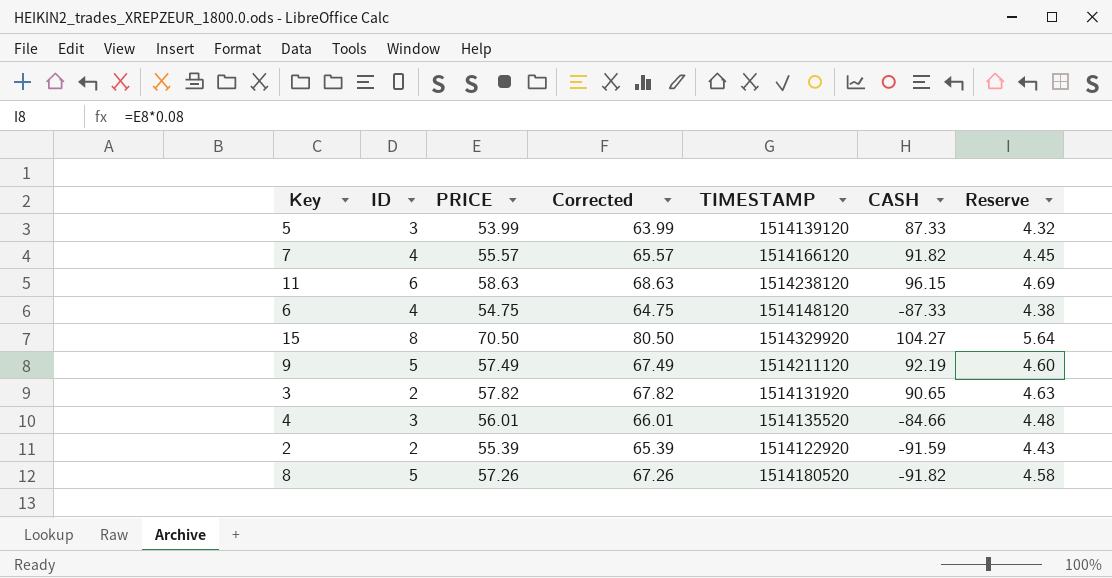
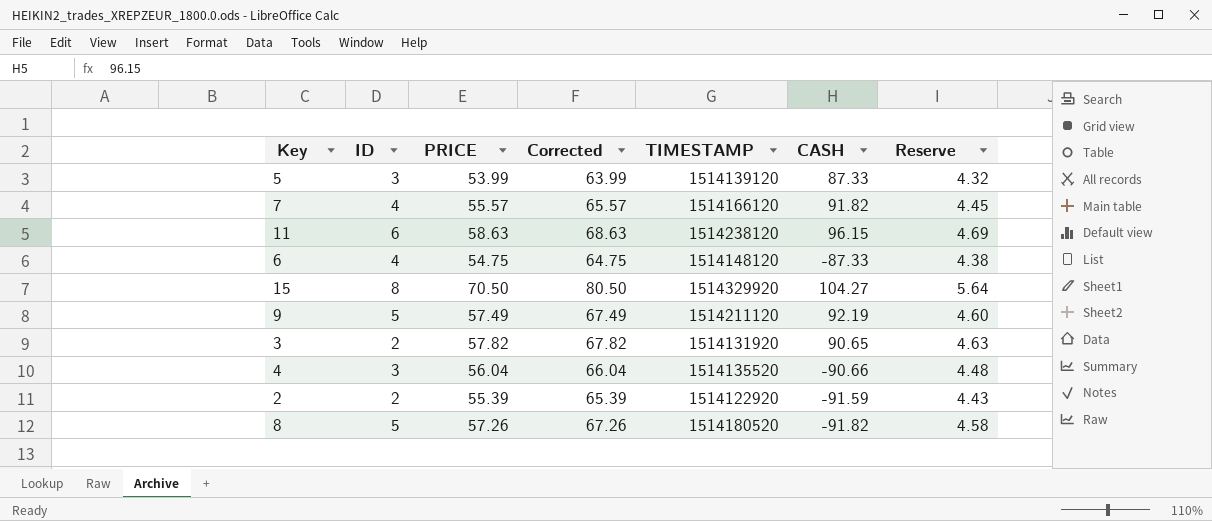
4 | PRICE: 56.01 -> 56.04
4 | Corrected: 66.01 -> 66.04
4 | CASH: -84.66 -> -90.66

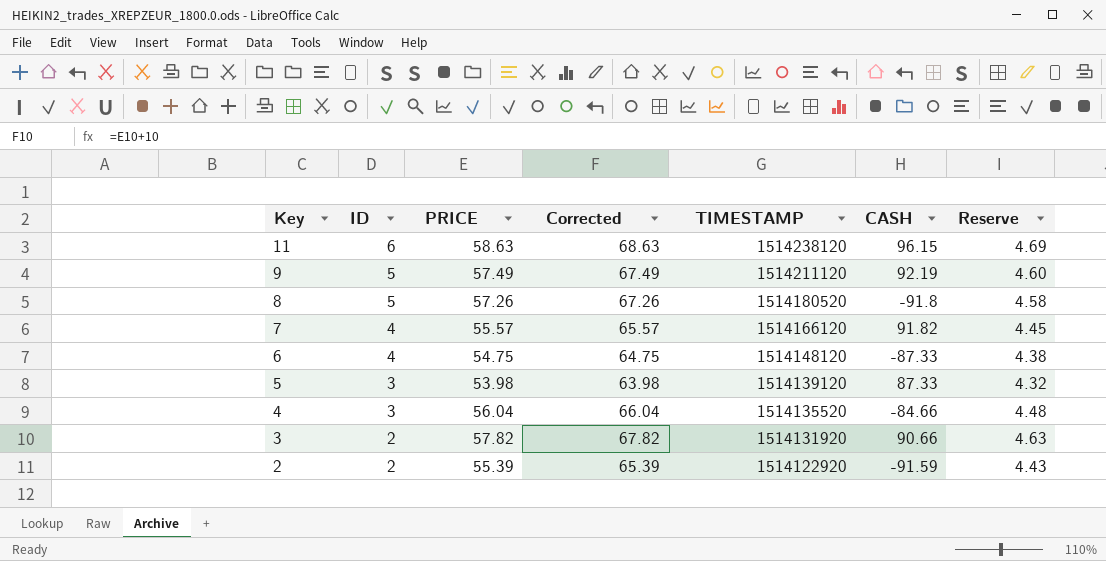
row order: none -> Key descending
row 15: 8 | 70.50 | 80.50 | 1514329920 | 104.27 | 5.64 -> none
8 | CASH: -91.82 -> -91.8
5 | PRICE: 53.99 -> 53.98
5 | Corrected: 63.99 -> 63.98
4 | CASH: -90.66 -> -84.66
3 | CASH: 90.65 -> 90.66

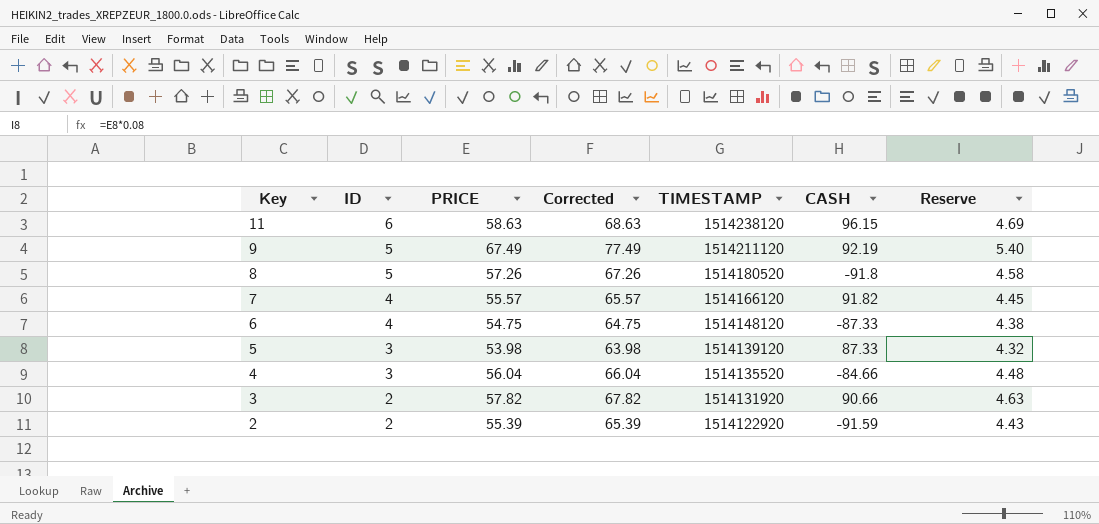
9 | PRICE: 57.49 -> 67.49
9 | Corrected: 67.49 -> 77.49
9 | Reserve: 4.60 -> 5.40

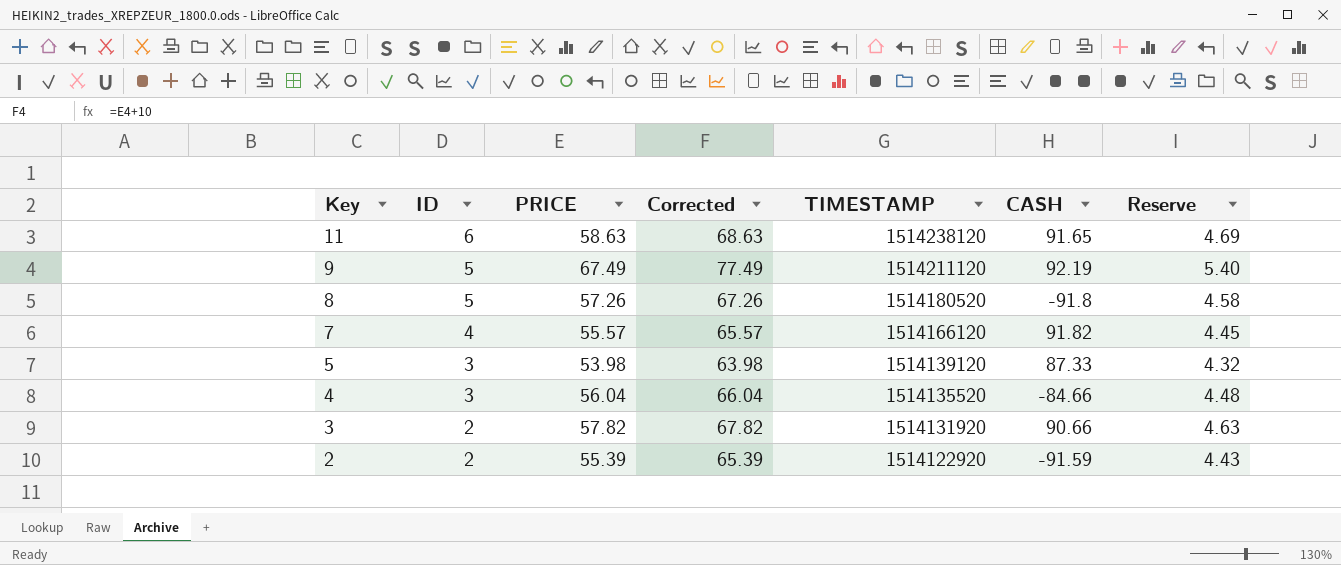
row 6: 4 | 54.75 | 64.75 | 1514148120 | -87.33 | 4.38 -> none
11 | CASH: 96.15 -> 91.65

